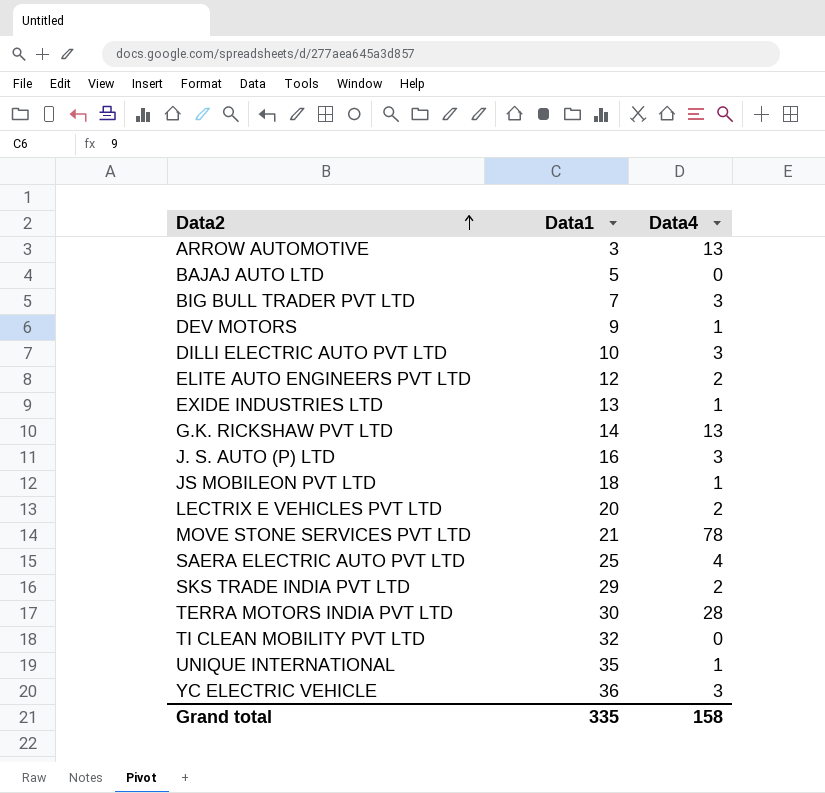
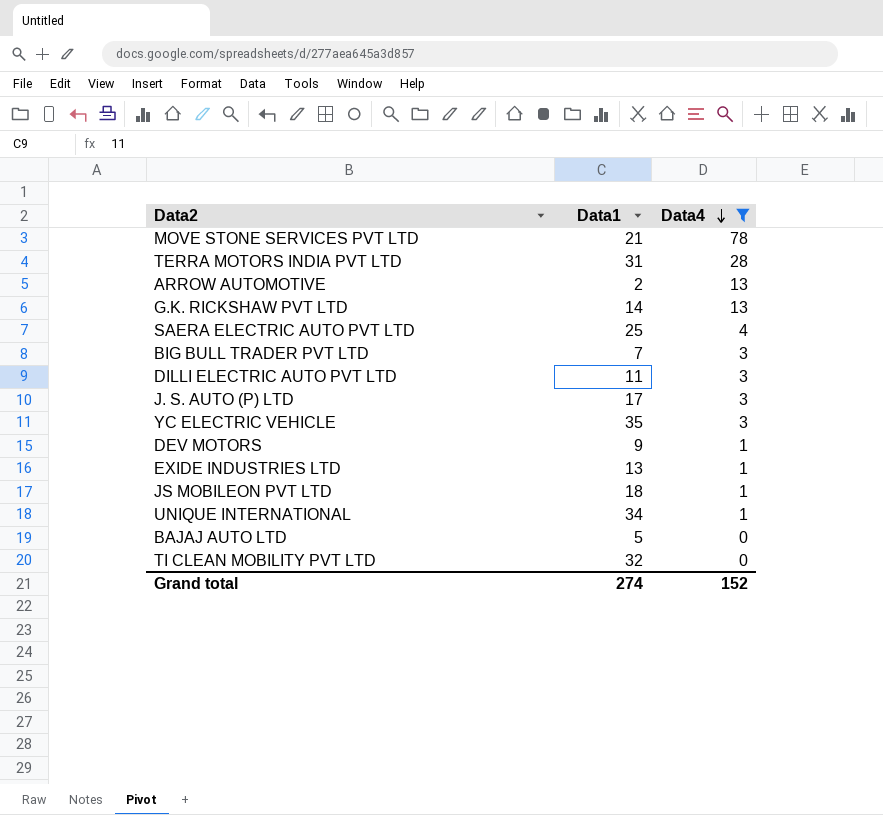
filter: none -> Data4 != 2
row order: Data2 ascending -> Data4 descending
TERRA MOTORS INDIA PVT LTD | Data1: 30 -> 31
ARROW AUTOMOTIVE | Data1: 3 -> 2
DILLI ELECTRIC AUTO PVT LTD | Data1: 10 -> 11
J. S. AUTO (P) LTD | Data1: 16 -> 17
YC ELECTRIC VEHICLE | Data1: 36 -> 35
UNIQUE INTERNATIONAL | Data1: 35 -> 34
Grand total | Data1: 335 -> 274
Grand total | Data4: 158 -> 152

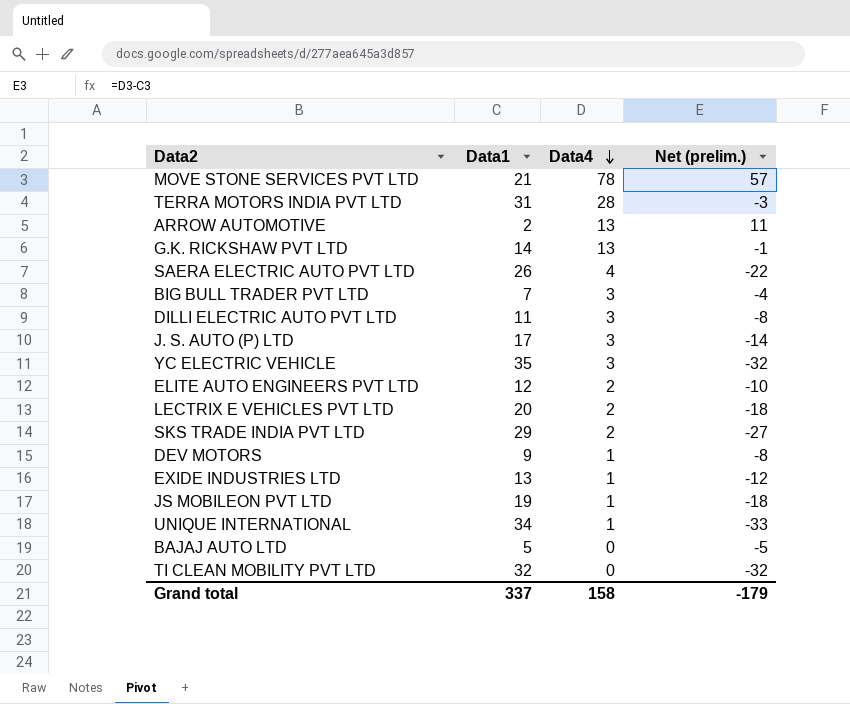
filter: Data4 != 2 -> none
column Net (prelim.) | formula: none -> [Data4] - [Data1]
SAERA ELECTRIC AUTO PVT LTD | Data1: 25 -> 26
JS MOBILEON PVT LTD | Data1: 18 -> 19
Grand total | Data1: 274 -> 337
Grand total | Data4: 152 -> 158

